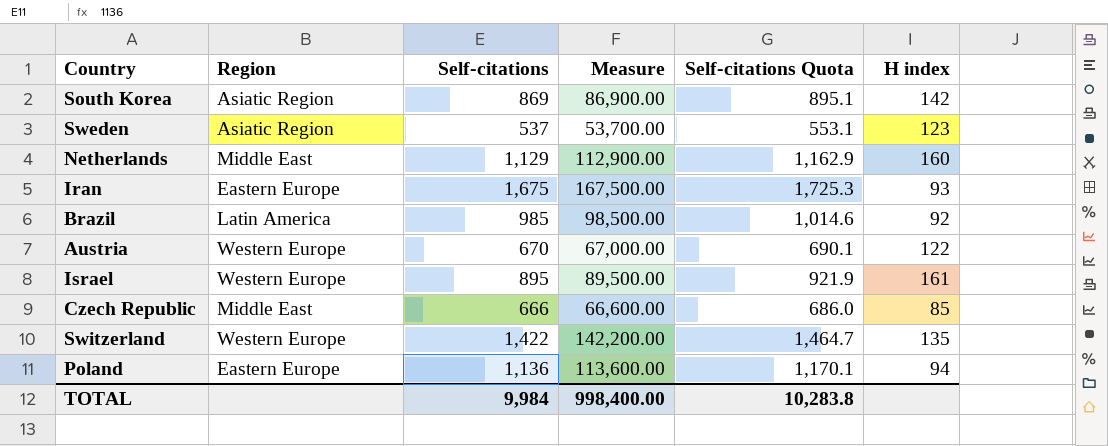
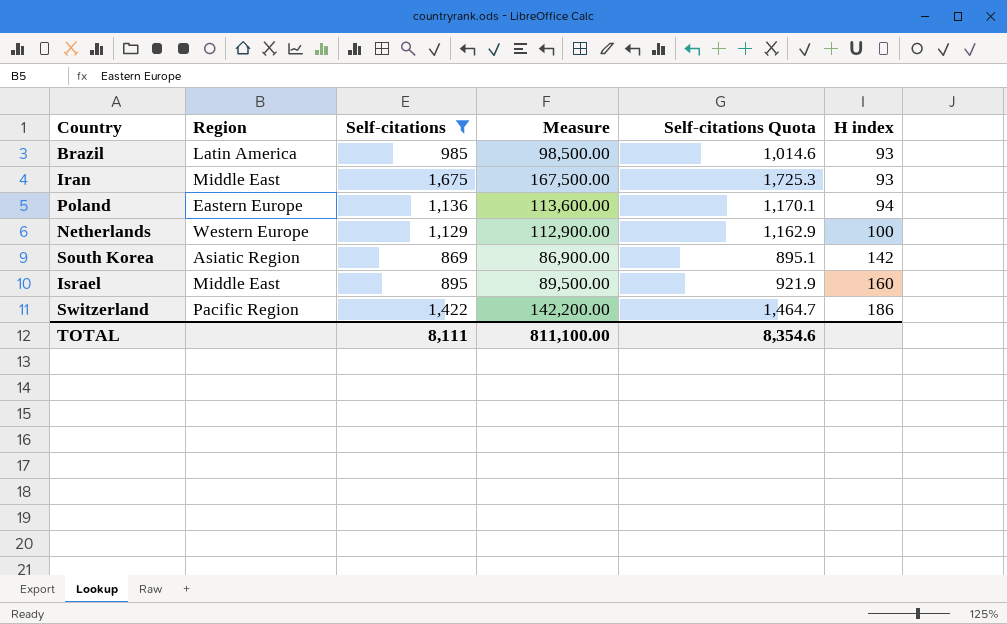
filter: none -> Self-citations >= 869
row order: none -> H index ascending
Brazil | H index: 92 -> 93
Iran | Region: Eastern Europe -> Middle East
Netherlands | Region: Middle East -> Western Europe
Netherlands | H index: 160 -> 100
Israel | Region: Western Europe -> Middle East
Israel | H index: 161 -> 160
Switzerland | Region: Western Europe -> Pacific Region
Switzerland | H index: 135 -> 186
TOTAL | Self-citations: 9,984 -> 8,111
TOTAL | Measure: 998,400.00 -> 811,100.00
TOTAL | Self-citations Quota: 10,283.8 -> 8,354.6

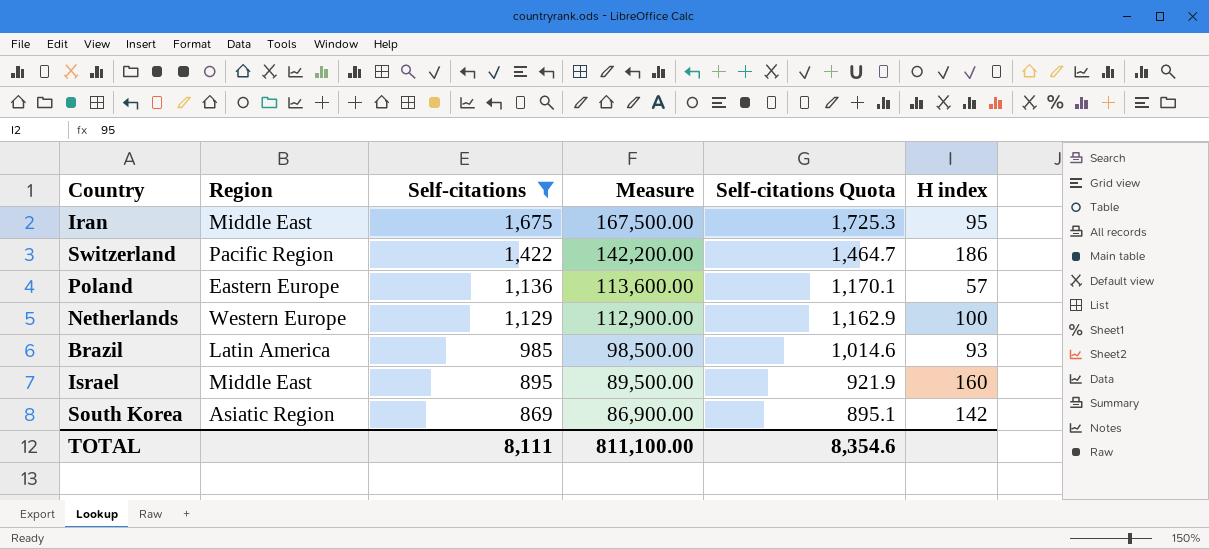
row order: H index ascending -> Self-citations descending
Iran | H index: 93 -> 95
Poland | H index: 94 -> 57

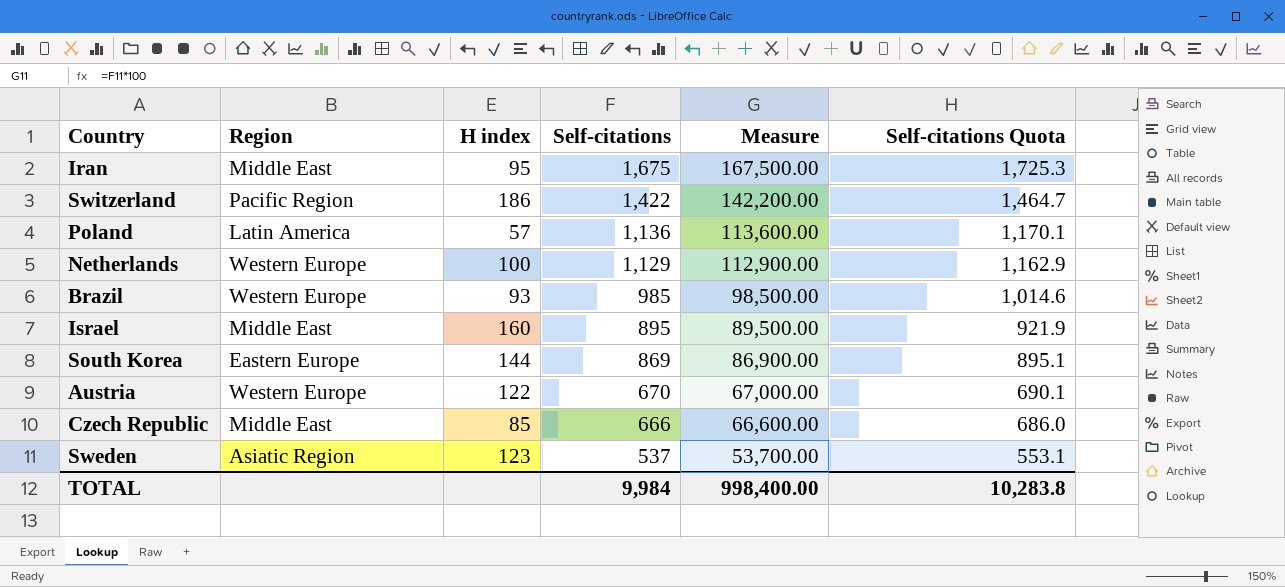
filter: Self-citations >= 869 -> none
column H index | position: 6 -> 3
Poland | Region: Eastern Europe -> Latin America
Brazil | Region: Latin America -> Western Europe
South Korea | Region: Asiatic Region -> Eastern Europe
South Korea | H index: 142 -> 144
TOTAL | Self-citations: 8,111 -> 9,984
TOTAL | Measure: 811,100.00 -> 998,400.00
TOTAL | Self-citations Quota: 8,354.6 -> 10,283.8

